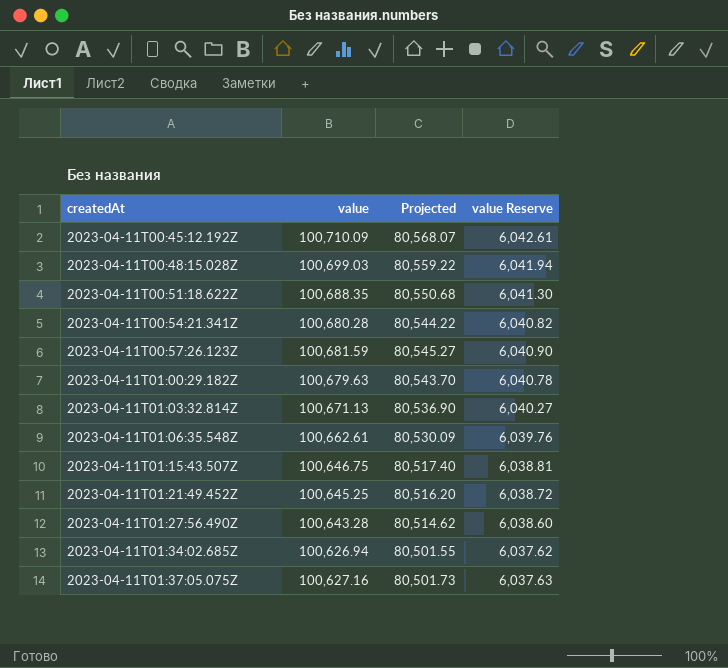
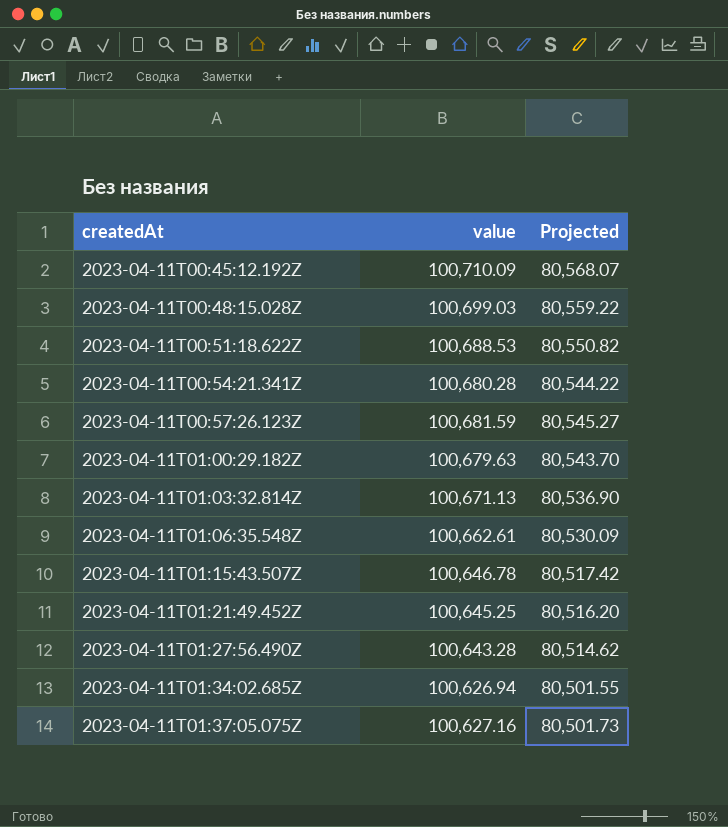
column value Reserve | formula: [value] * 0.06 -> none
2023-04-11T00:51:18.622Z | value: 100,688.35 -> 100,688.53
2023-04-11T00:51:18.622Z | Projected: 80,550.68 -> 80,550.82
2023-04-11T01:15:43.507Z | value: 100,646.75 -> 100,646.78
2023-04-11T01:15:43.507Z | Projected: 80,517.40 -> 80,517.42

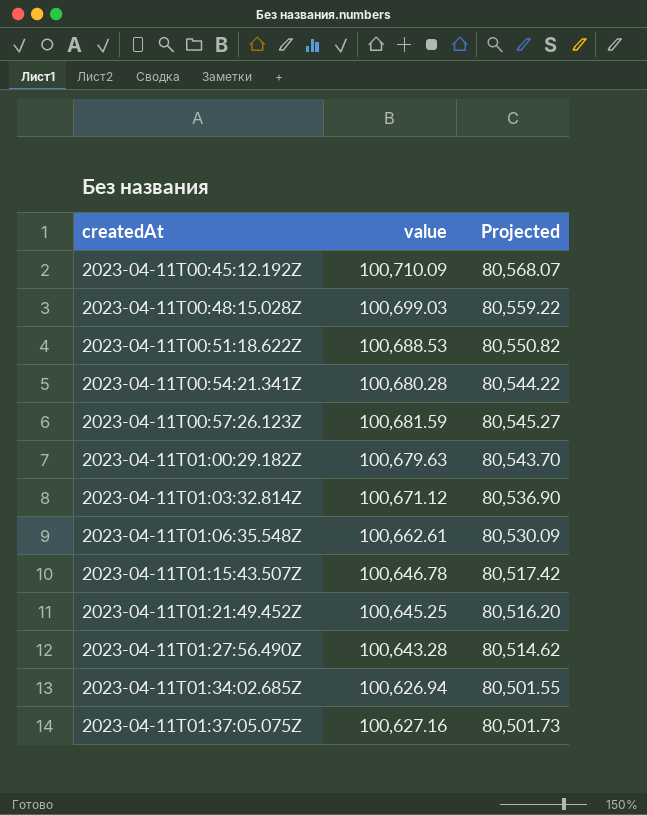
2023-04-11T01:03:32.814Z | value: 100,671.13 -> 100,671.12

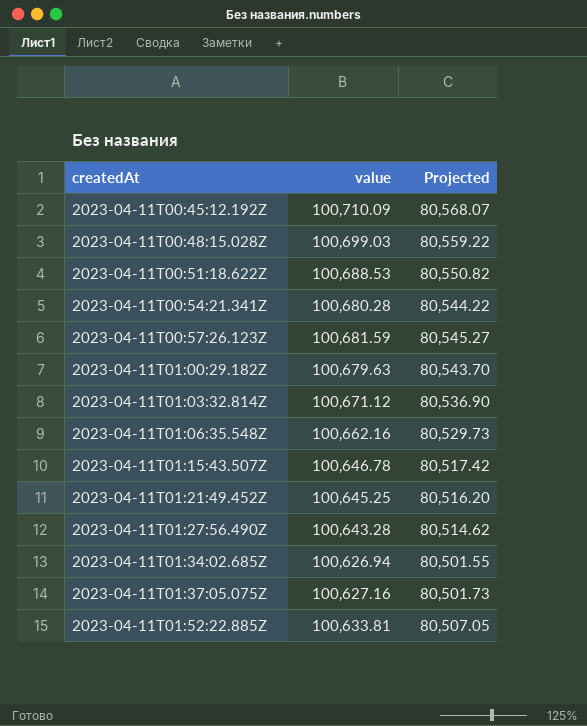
2023-04-11T01:06:35.548Z | value: 100,662.61 -> 100,662.16
2023-04-11T01:06:35.548Z | Projected: 80,530.09 -> 80,529.73
row 2023-04-11T01:52:22.885Z: none -> 100,633.81 | 80,507.05

